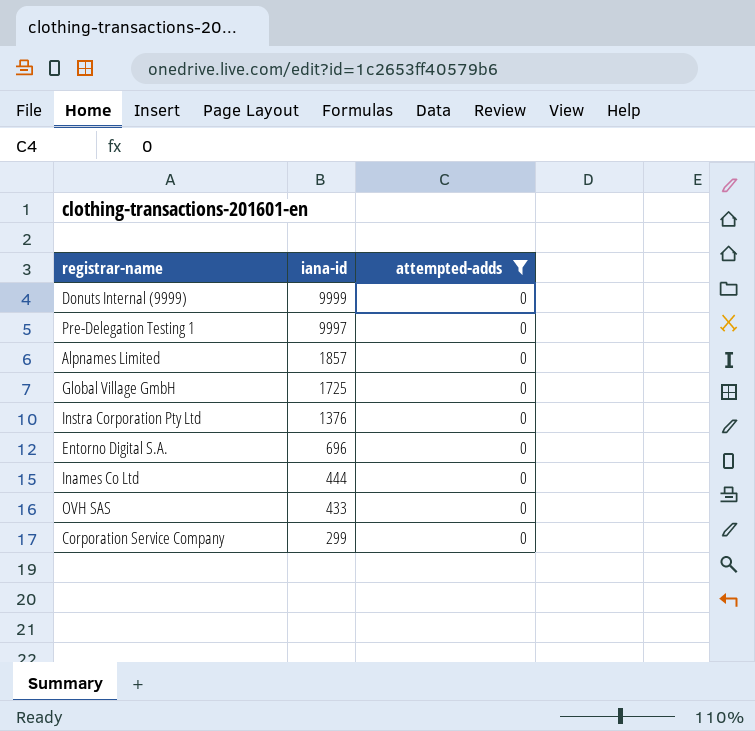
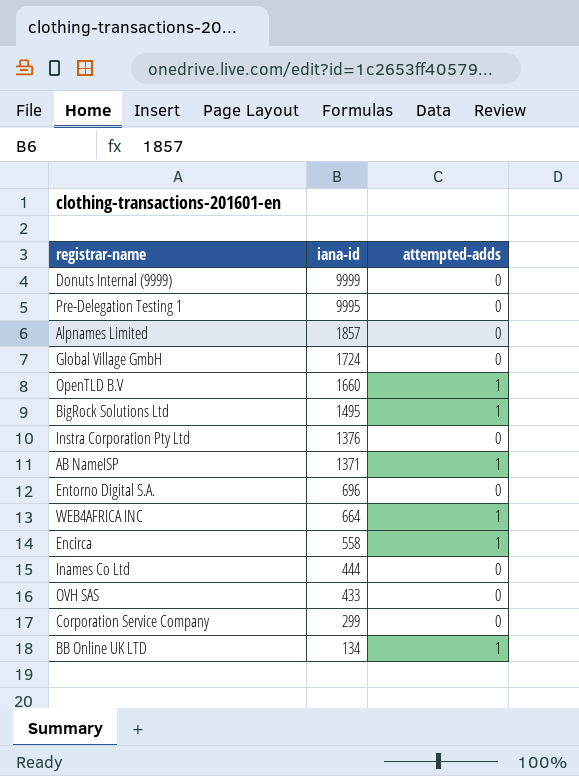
filter: attempted-adds = 0 -> none
Pre-Delegation Testing 1 | iana-id: 9997 -> 9995
Global Village GmbH | iana-id: 1725 -> 1724

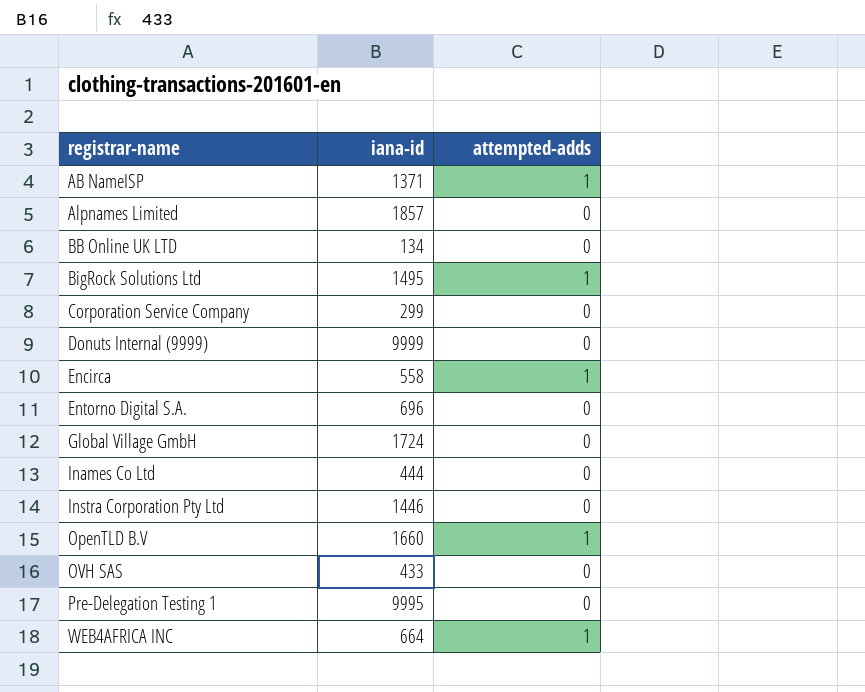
row order: iana-id descending -> registrar-name ascending
BB Online UK LTD | attempted-adds: 1 -> 0
Instra Corporation Pty Ltd | iana-id: 1376 -> 1446

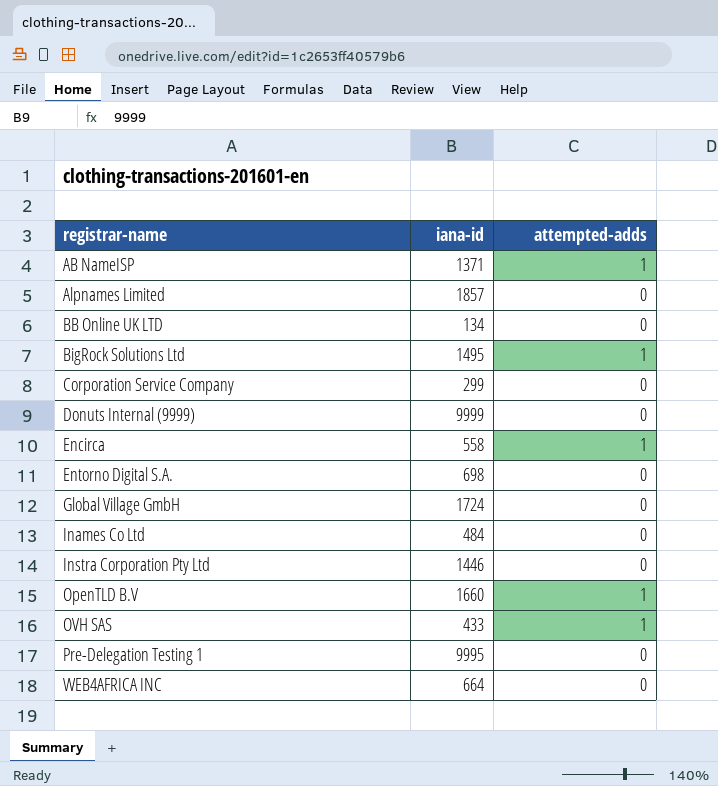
Entorno Digital S.A. | iana-id: 696 -> 698
Inames Co Ltd | iana-id: 444 -> 484
OVH SAS | attempted-adds: 0 -> 1
WEB4AFRICA INC | attempted-adds: 1 -> 0

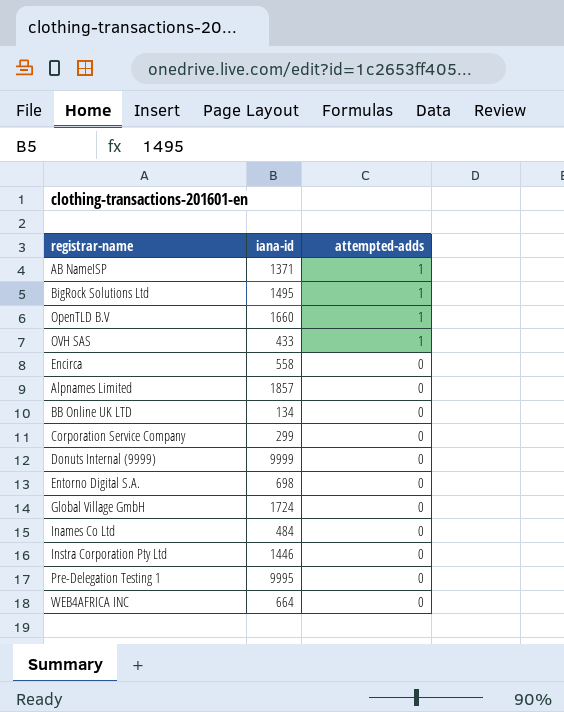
row order: registrar-name ascending -> attempted-adds descending
Encirca | attempted-adds: 1 -> 0

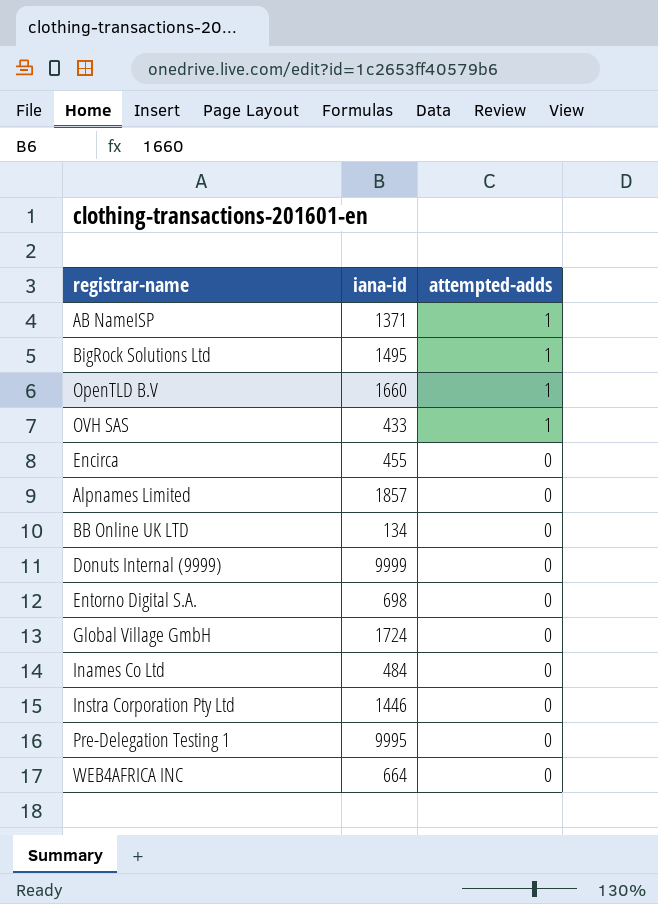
row Corporation Service Company: 299 | 0 -> none
Encirca | iana-id: 558 -> 455

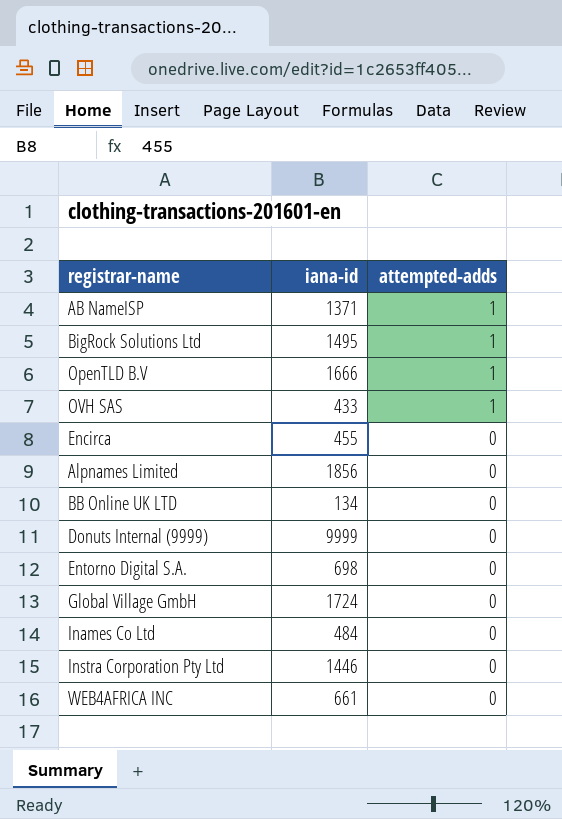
row Pre-Delegation Testing 1: 9995 | 0 -> none
OpenTLD B.V | iana-id: 1660 -> 1666
Alpnames Limited | iana-id: 1857 -> 1856
WEB4AFRICA INC | iana-id: 664 -> 661

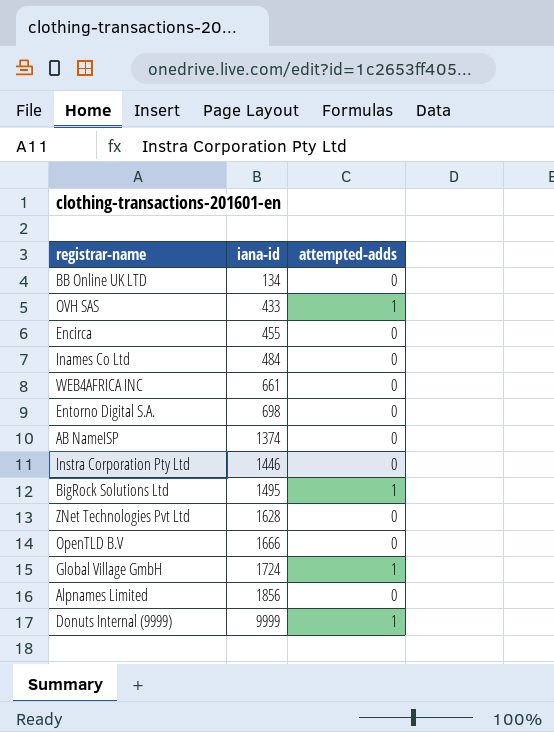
row order: attempted-adds descending -> iana-id ascending
AB NameISP | iana-id: 1371 -> 1374
AB NameISP | attempted-adds: 1 -> 0
row ZNet Technologies Pvt Ltd: none -> 1628 | 0
OpenTLD B.V | attempted-adds: 1 -> 0
Global Village GmbH | attempted-adds: 0 -> 1
Donuts Internal (9999) | attempted-adds: 0 -> 1

